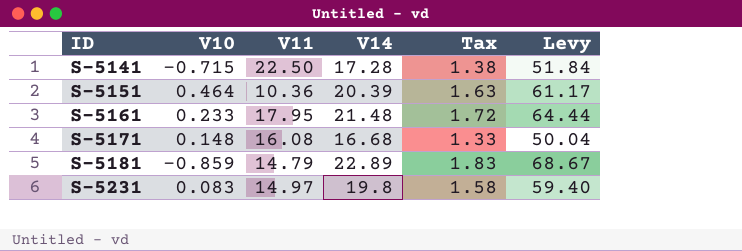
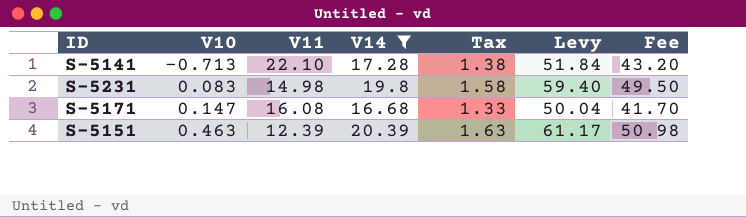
filter: none -> V14 <= 20.39
row order: ID ascending -> V10 ascending
column Fee | formula: none -> [V14] * 2.5
S-5141 | V10: -0.715 -> -0.713
S-5141 | V11: 22.50 -> 22.10
S-5231 | V11: 14.97 -> 14.98
S-5171 | V10: 0.148 -> 0.147
S-5151 | V10: 0.464 -> 0.463
S-5151 | V11: 10.36 -> 12.39

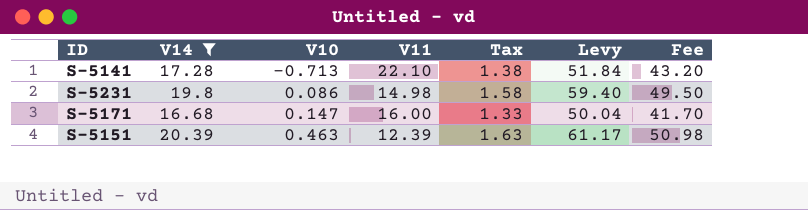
column V14 | position: 4 -> 2
S-5231 | V10: 0.083 -> 0.086
S-5171 | V11: 16.08 -> 16.00

